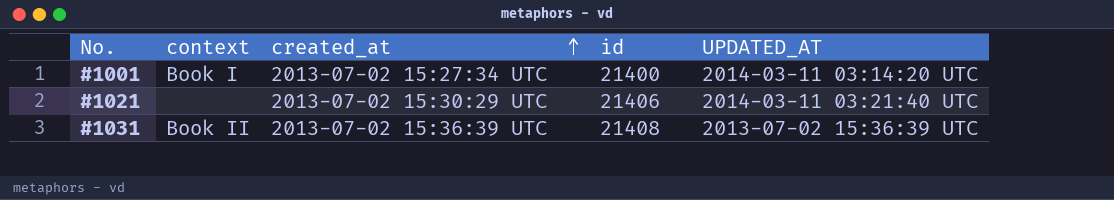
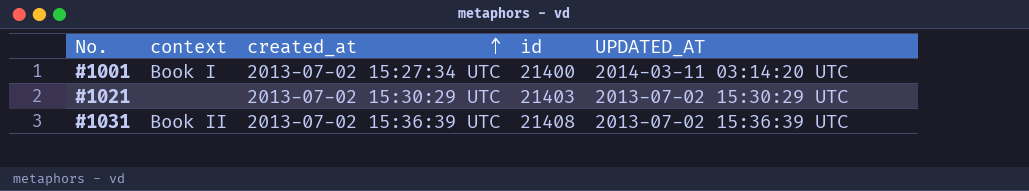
#1021 | id: 21406 -> 21403
#1021 | UPDATED_AT: 2014-03-11 03:21:40 UTC -> 2013-07-02 15:30:29 UTC

